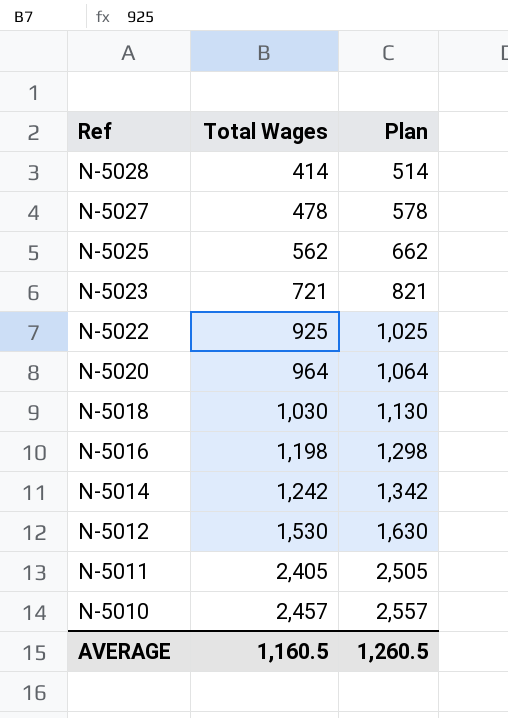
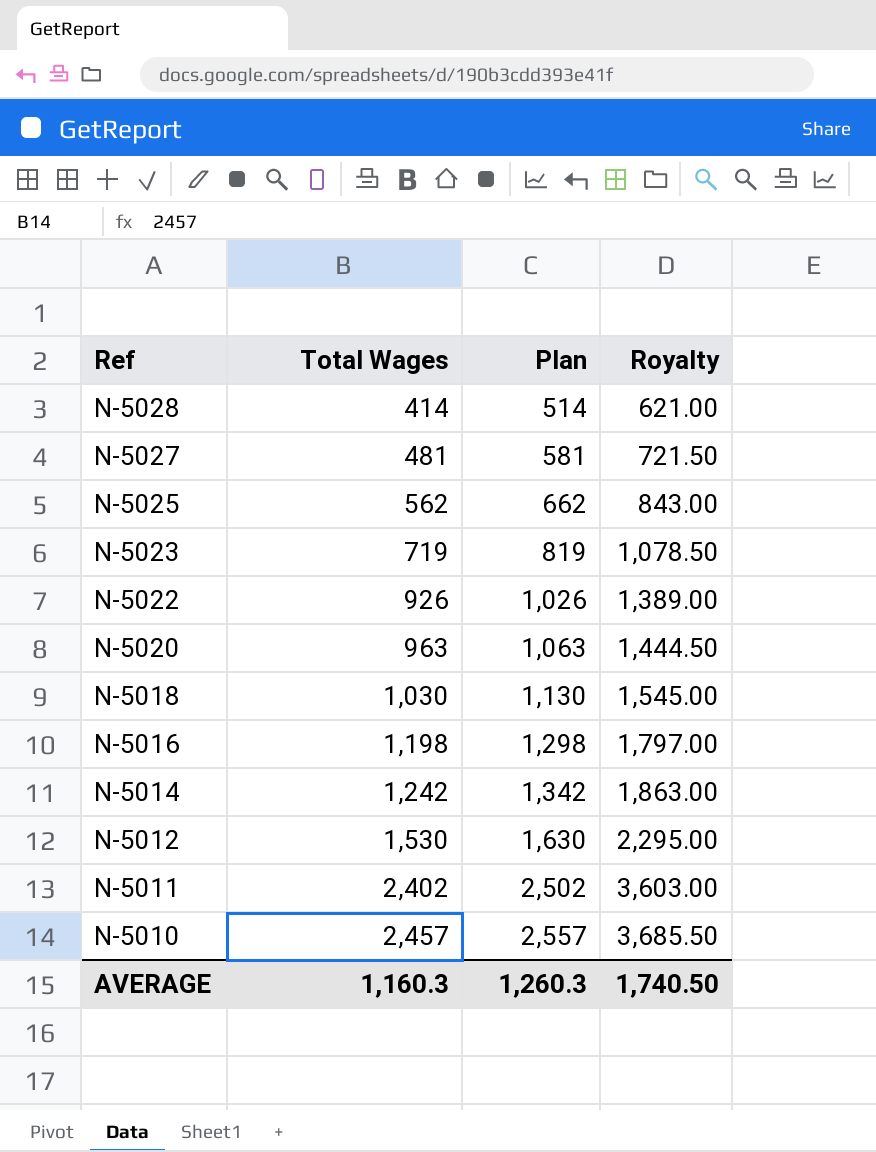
column Royalty | formula: none -> [Total Wages] * 1.5
N-5027 | Total Wages: 478 -> 481
N-5027 | Plan: 578 -> 581
N-5023 | Total Wages: 721 -> 719
N-5023 | Plan: 821 -> 819
N-5022 | Total Wages: 925 -> 926
N-5022 | Plan: 1,025 -> 1,026
N-5020 | Total Wages: 964 -> 963
N-5020 | Plan: 1,064 -> 1,063
N-5011 | Total Wages: 2,405 -> 2,402
N-5011 | Plan: 2,505 -> 2,502
AVERAGE | Total Wages: 1,160.5 -> 1,160.3
AVERAGE | Plan: 1,260.5 -> 1,260.3

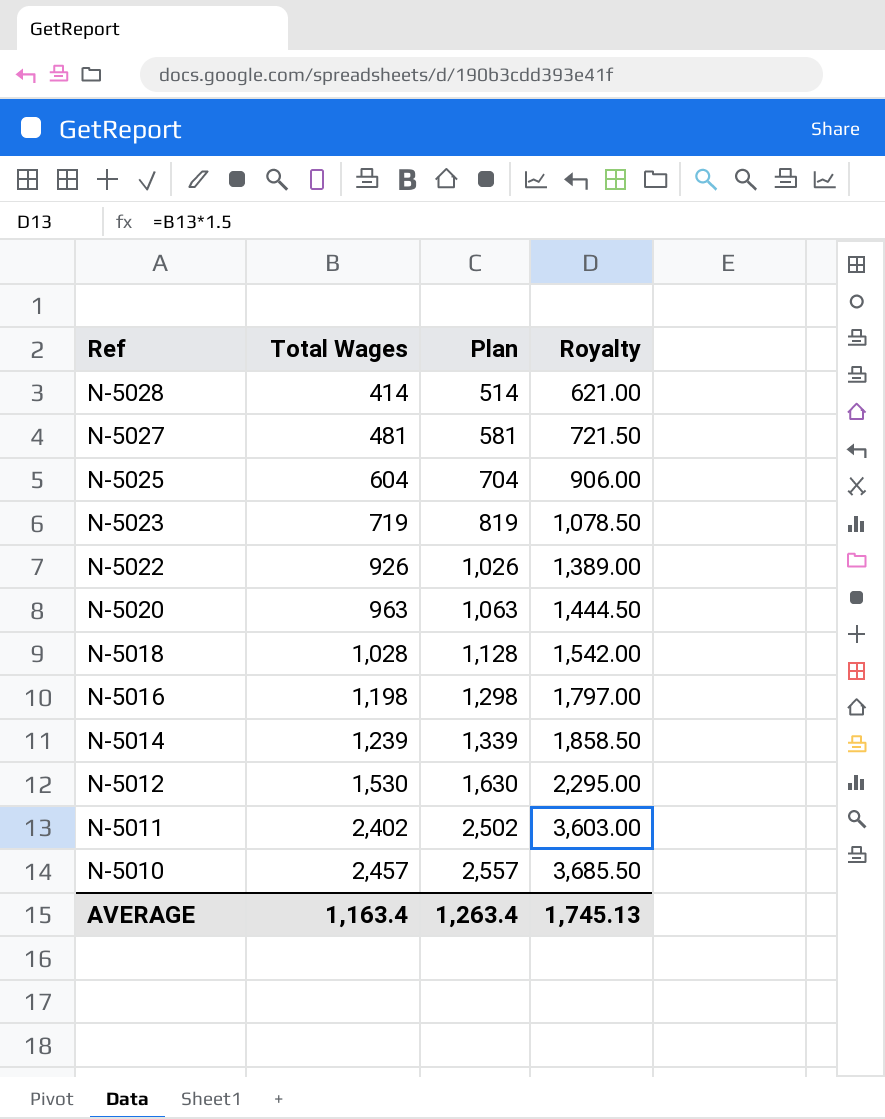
N-5025 | Total Wages: 562 -> 604
N-5025 | Plan: 662 -> 704
N-5025 | Royalty: 843.00 -> 906.00
N-5018 | Total Wages: 1,030 -> 1,028
N-5018 | Plan: 1,130 -> 1,128
N-5018 | Royalty: 1,545.00 -> 1,542.00
N-5014 | Total Wages: 1,242 -> 1,239
N-5014 | Plan: 1,342 -> 1,339
N-5014 | Royalty: 1,863.00 -> 1,858.50
AVERAGE | Total Wages: 1,160.3 -> 1,163.4
AVERAGE | Plan: 1,260.3 -> 1,263.4
AVERAGE | Royalty: 1,740.50 -> 1,745.13

